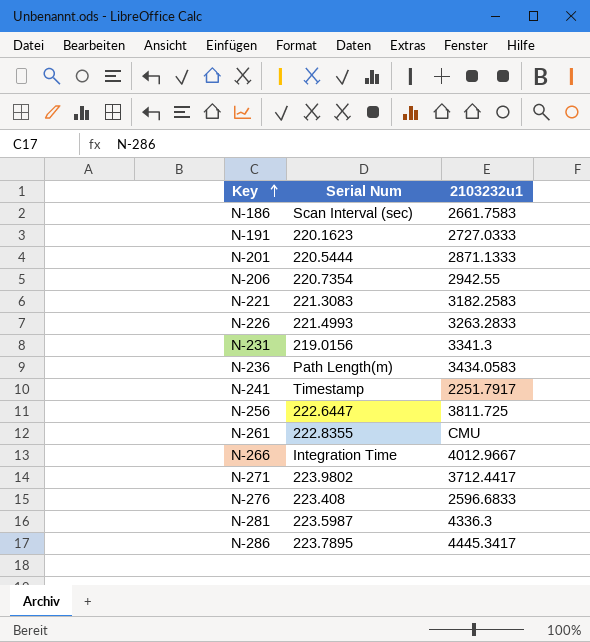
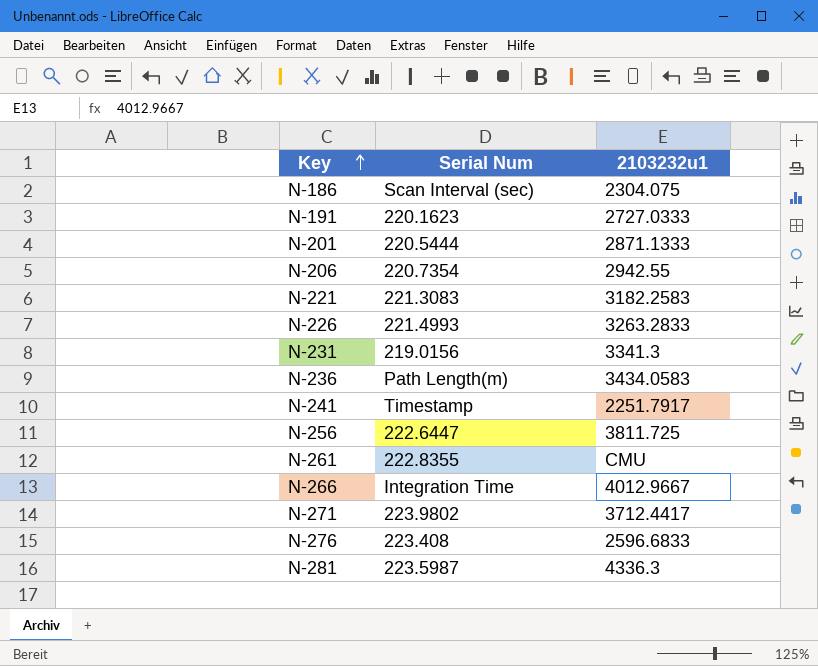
row N-286: 223.7895 | 4445.3417 -> none
N-186 | 2103232u1: 2661.7583 -> 2304.075

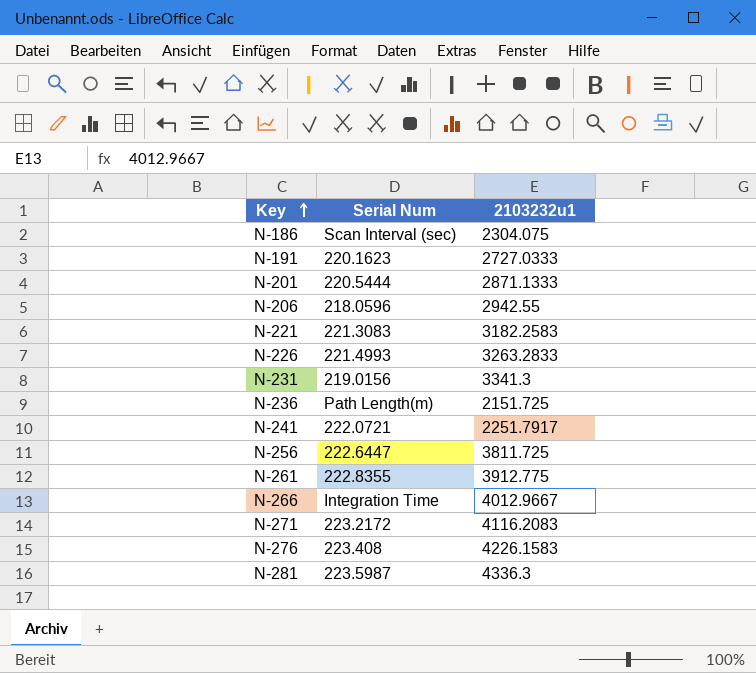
N-206 | Serial Num: 220.7354 -> 218.0596
N-236 | 2103232u1: 3434.0583 -> 2151.725
N-241 | Serial Num: Timestamp -> 222.0721
N-261 | 2103232u1: CMU -> 3912.775
N-271 | Serial Num: 223.9802 -> 223.2172
N-271 | 2103232u1: 3712.4417 -> 4116.2083
N-276 | 2103232u1: 2596.6833 -> 4226.1583

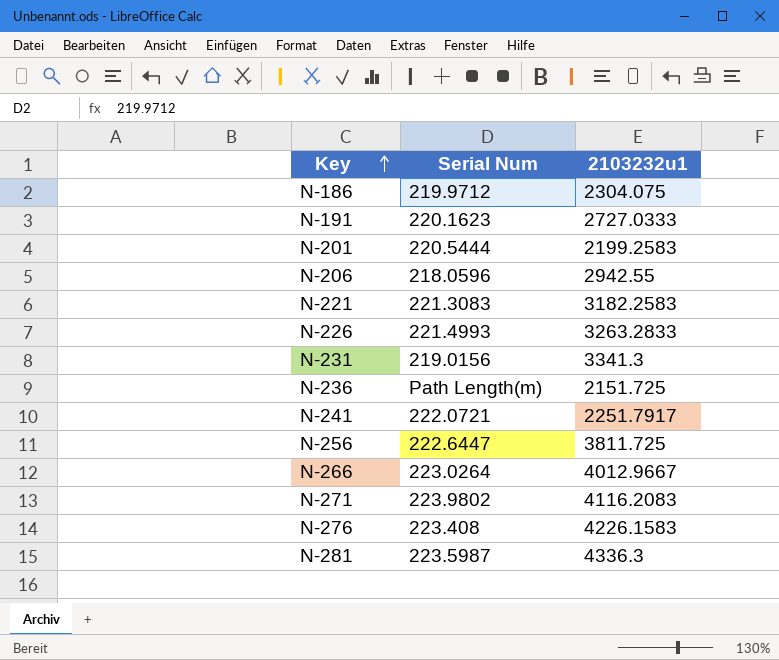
row N-261: 222.8355 | 3912.775 -> none
N-186 | Serial Num: Scan Interval (sec) -> 219.9712
N-201 | 2103232u1: 2871.1333 -> 2199.2583
N-266 | Serial Num: Integration Time -> 223.0264
N-271 | Serial Num: 223.2172 -> 223.9802

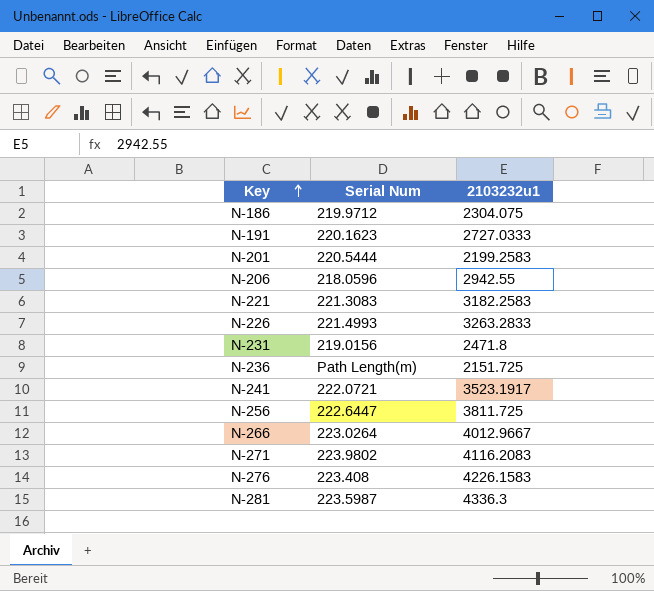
N-231 | 2103232u1: 3341.3 -> 2471.8
N-241 | 2103232u1: 2251.7917 -> 3523.1917

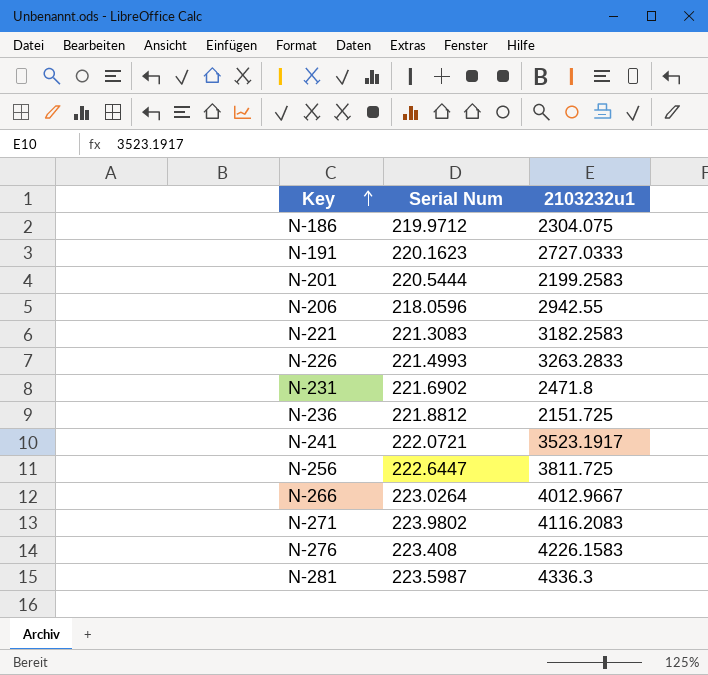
N-231 | Serial Num: 219.0156 -> 221.6902
N-236 | Serial Num: Path Length(m) -> 221.8812

